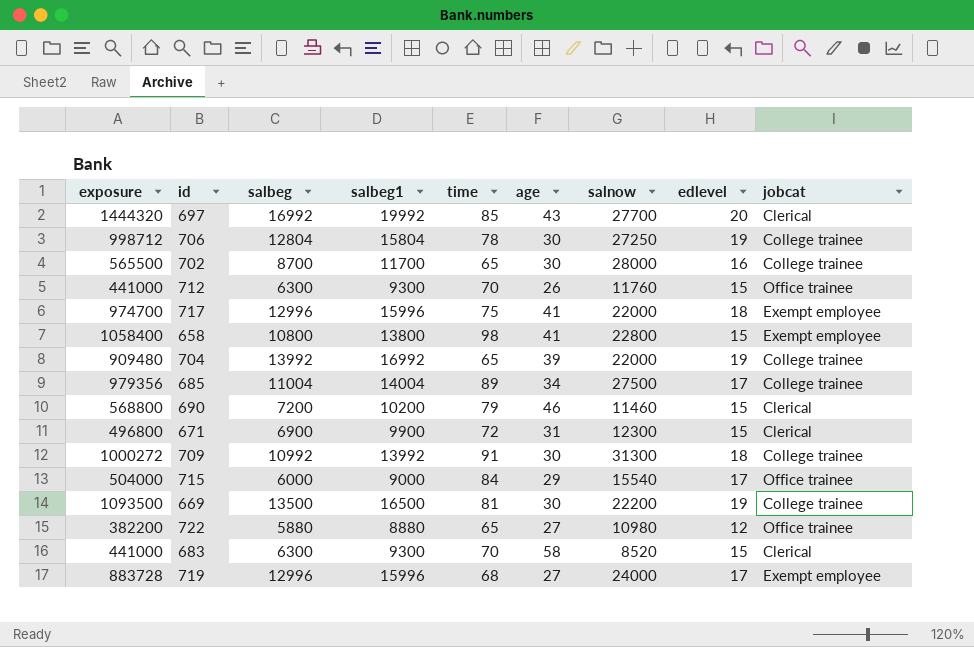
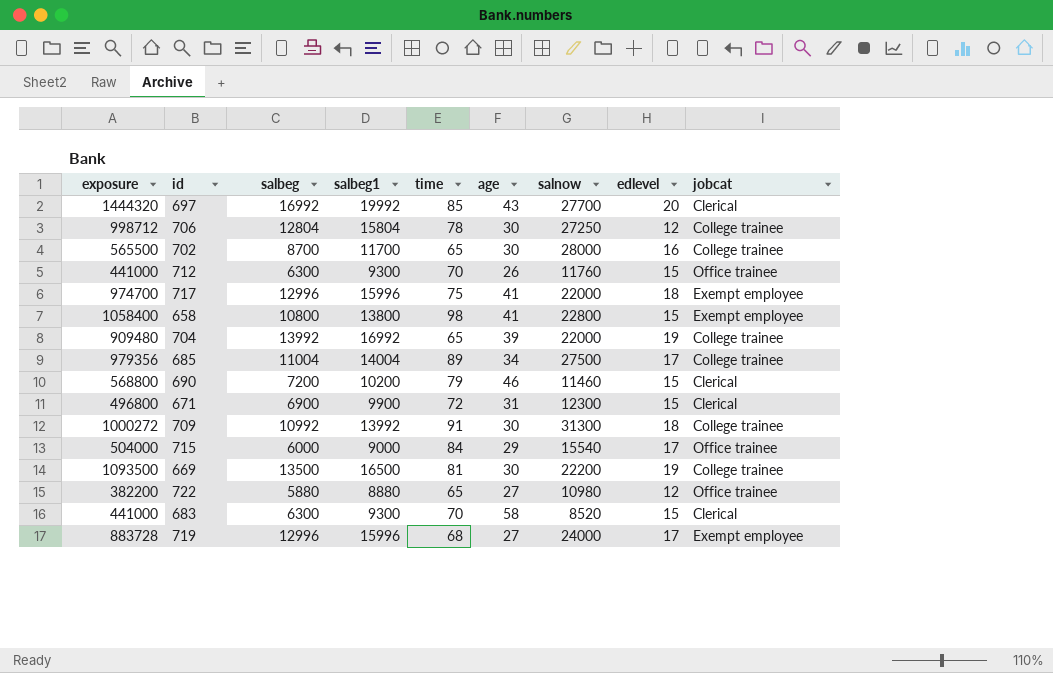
706 | edlevel: 19 -> 12

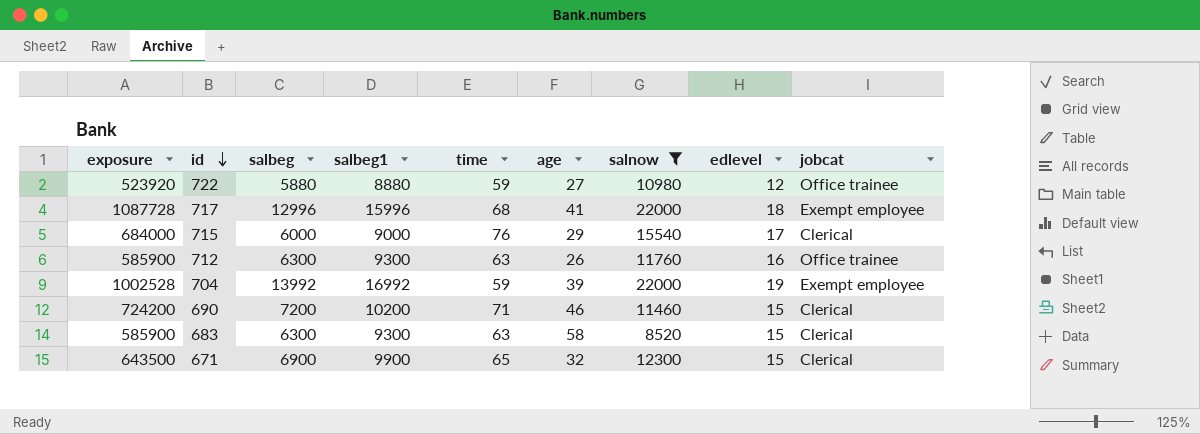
filter: none -> salnow <= 22000
row order: none -> id descending
column exposure | formula: [salbeg] * [time] -> [salbeg1] * [time]
722 | time: 65 -> 59
717 | time: 75 -> 68
715 | time: 84 -> 76
715 | jobcat: Office trainee -> Clerical
712 | time: 70 -> 63
712 | edlevel: 15 -> 16
704 | time: 65 -> 59
704 | jobcat: College trainee -> Exempt employee
690 | time: 79 -> 71
683 | time: 70 -> 63
671 | time: 72 -> 65
671 | age: 31 -> 32

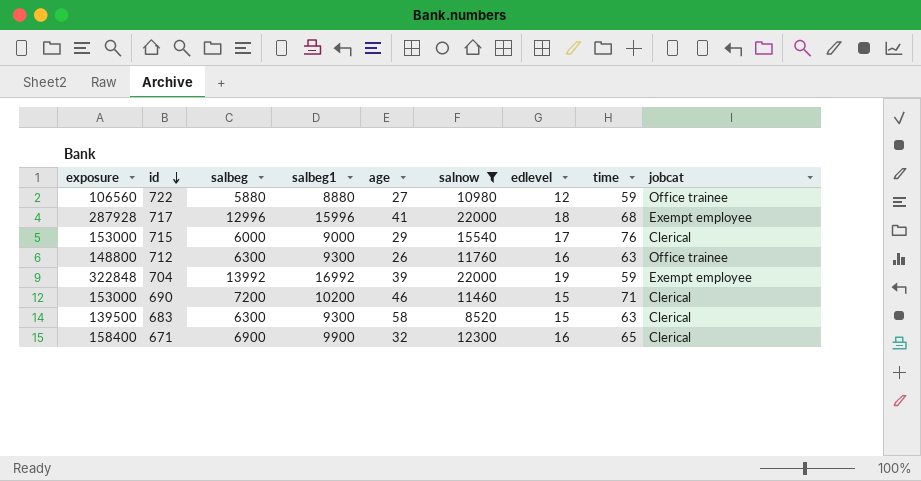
column exposure | formula: [salbeg1] * [time] -> [salbeg1] * [edlevel]
column time | position: 5 -> 8
671 | edlevel: 15 -> 16

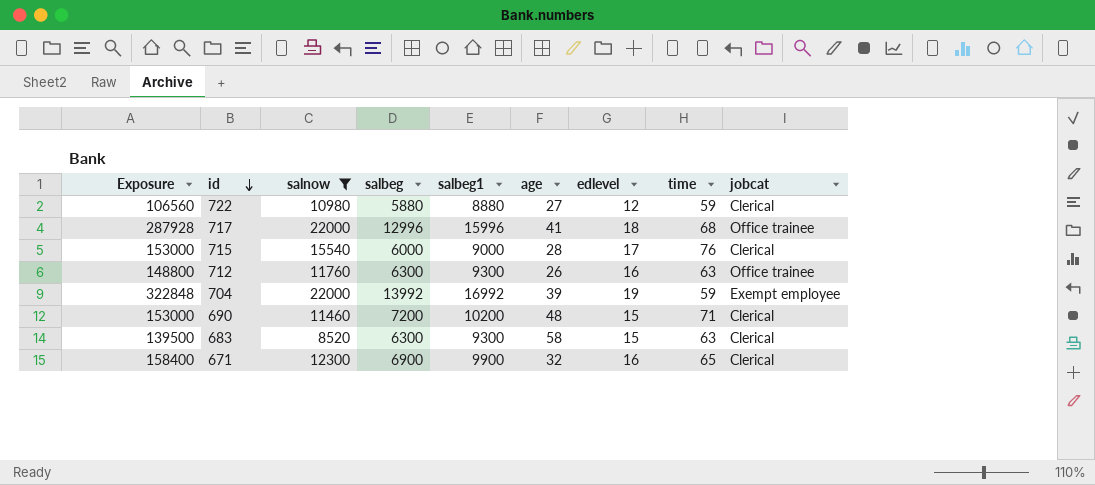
column name: exposure -> Exposure
column salnow | position: 6 -> 3
722 | jobcat: Office trainee -> Clerical
717 | jobcat: Exempt employee -> Office trainee
715 | age: 29 -> 28
690 | age: 46 -> 48

